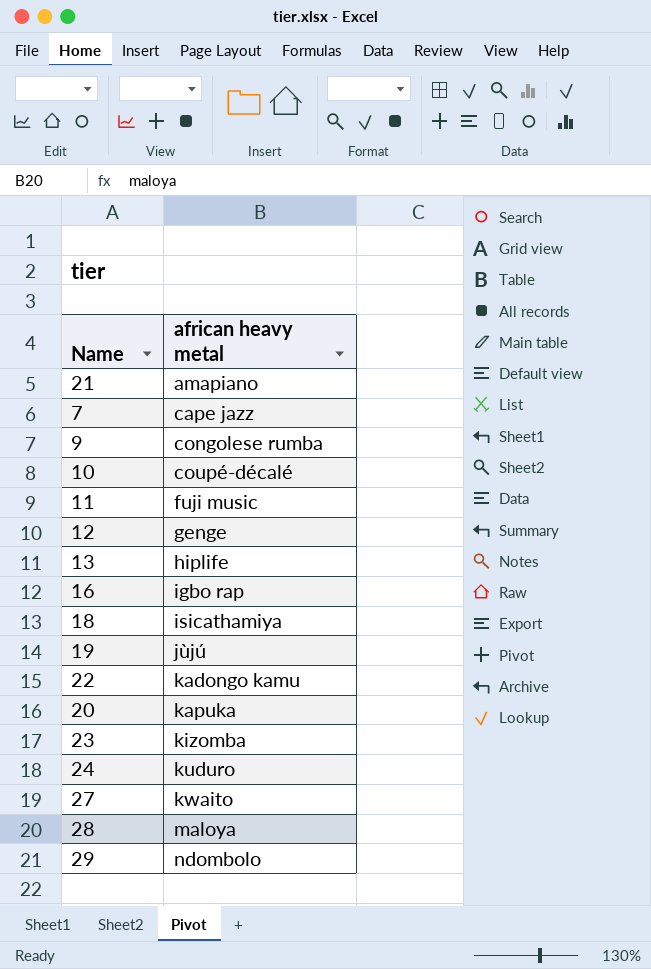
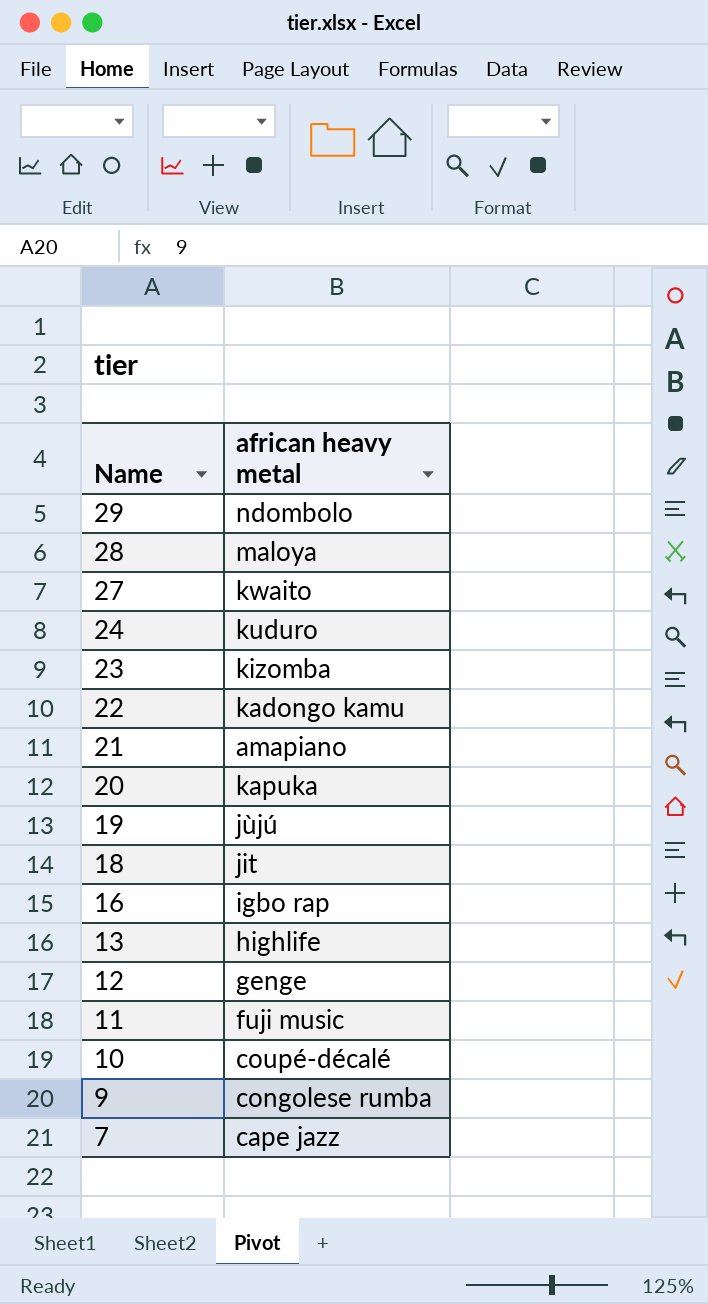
row order: african heavy metal ascending -> Name descending
18 | african heavy metal: isicathamiya -> jit
13 | african heavy metal: hiplife -> highlife

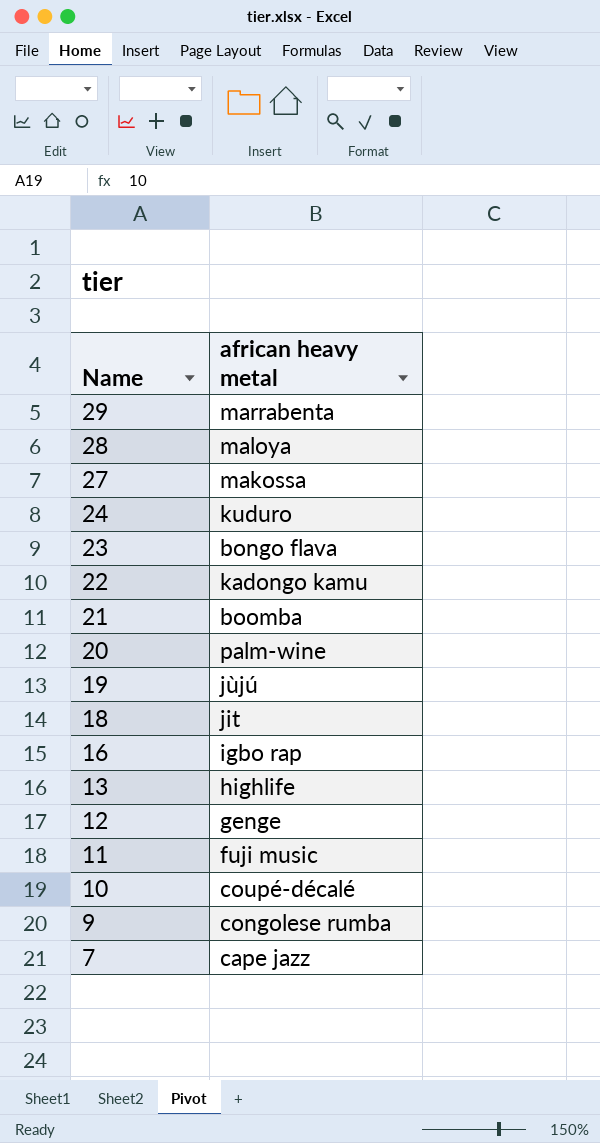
29 | african heavy metal: ndombolo -> marrabenta
27 | african heavy metal: kwaito -> makossa
23 | african heavy metal: kizomba -> bongo flava
21 | african heavy metal: amapiano -> boomba
20 | african heavy metal: kapuka -> palm-wine

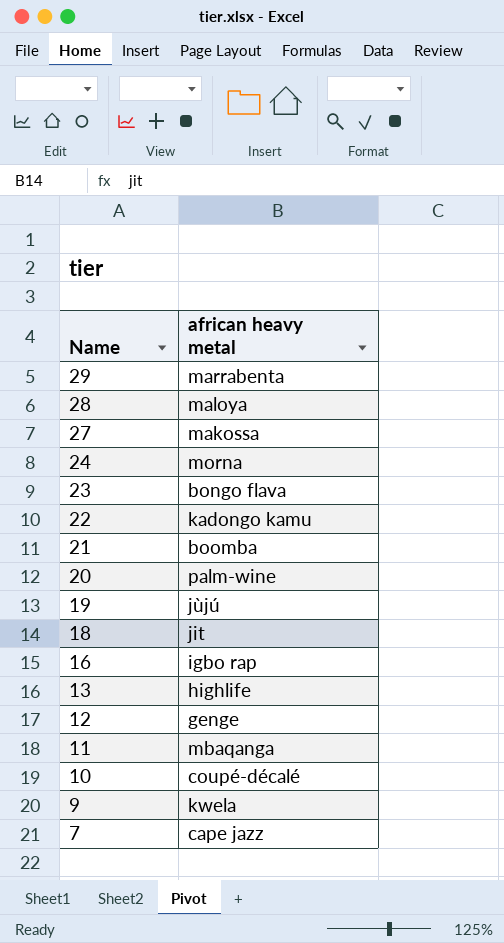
24 | african heavy metal: kuduro -> morna
11 | african heavy metal: fuji music -> mbaqanga
9 | african heavy metal: congolese rumba -> kwela

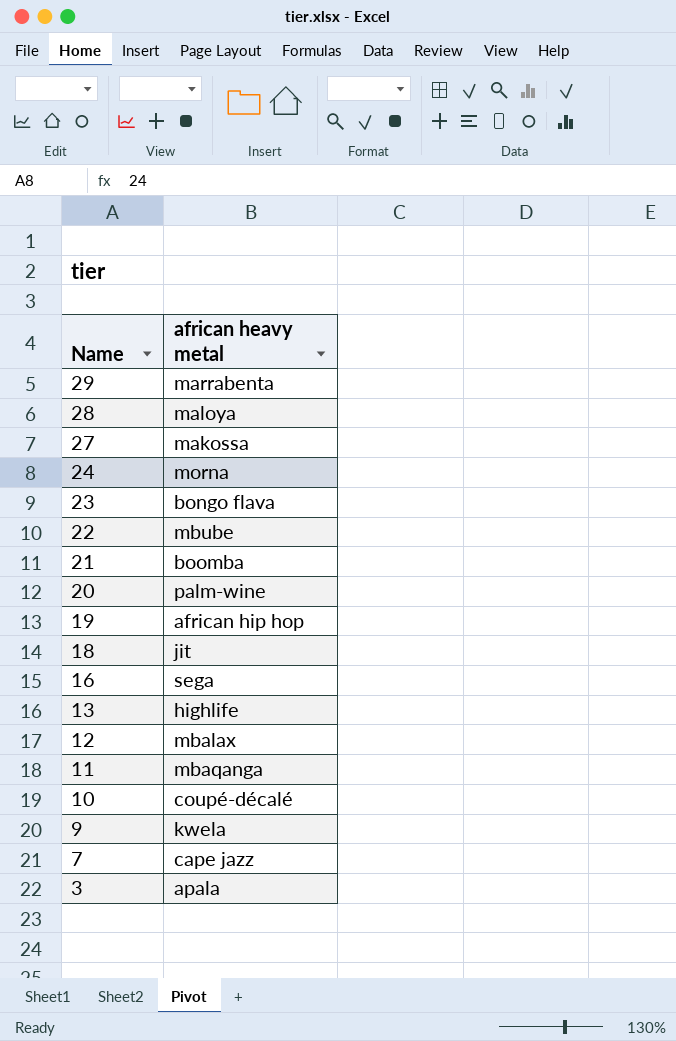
22 | african heavy metal: kadongo kamu -> mbube
19 | african heavy metal: jùjú -> african hip hop
16 | african heavy metal: igbo rap -> sega
12 | african heavy metal: genge -> mbalax
row 3: none -> apala

